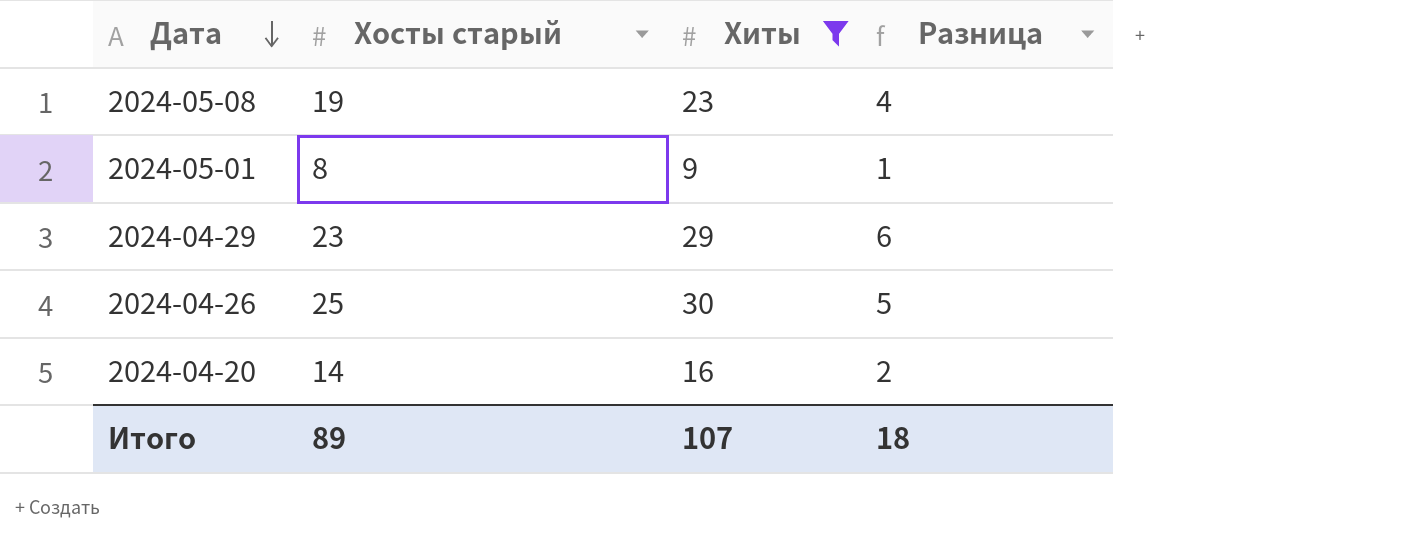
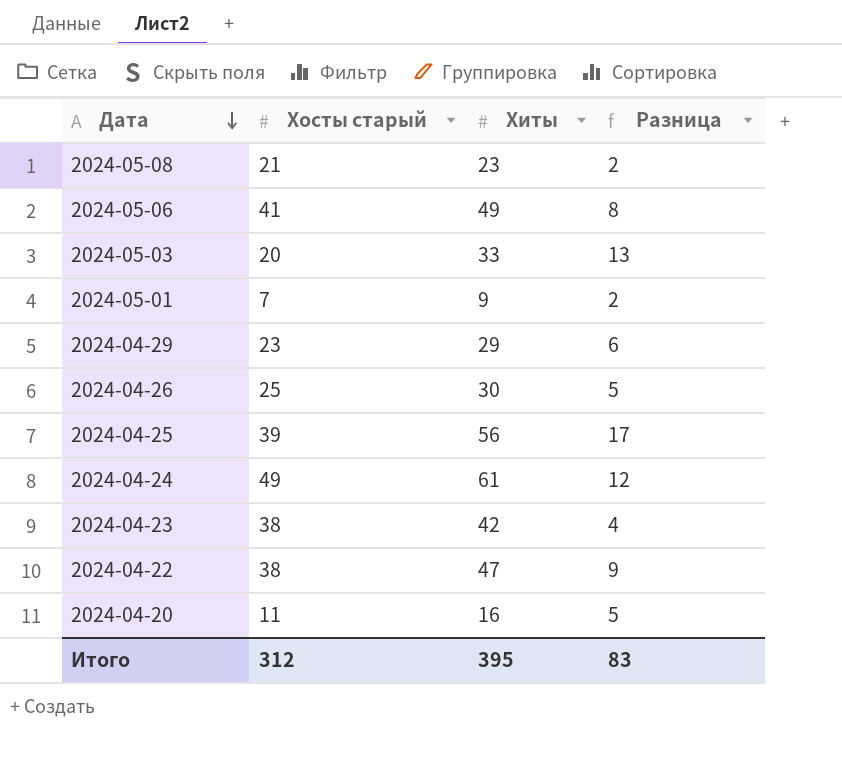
filter: Хиты <= 30 -> none
2024-05-08 | Хосты старый: 19 -> 21
2024-05-08 | Разница: 4 -> 2
2024-05-01 | Хосты старый: 8 -> 7
2024-05-01 | Разница: 1 -> 2
2024-04-20 | Хосты старый: 14 -> 11
2024-04-20 | Разница: 2 -> 5
Итого | Хосты старый: 89 -> 312
Итого | Хиты: 107 -> 395
Итого | Разница: 18 -> 83

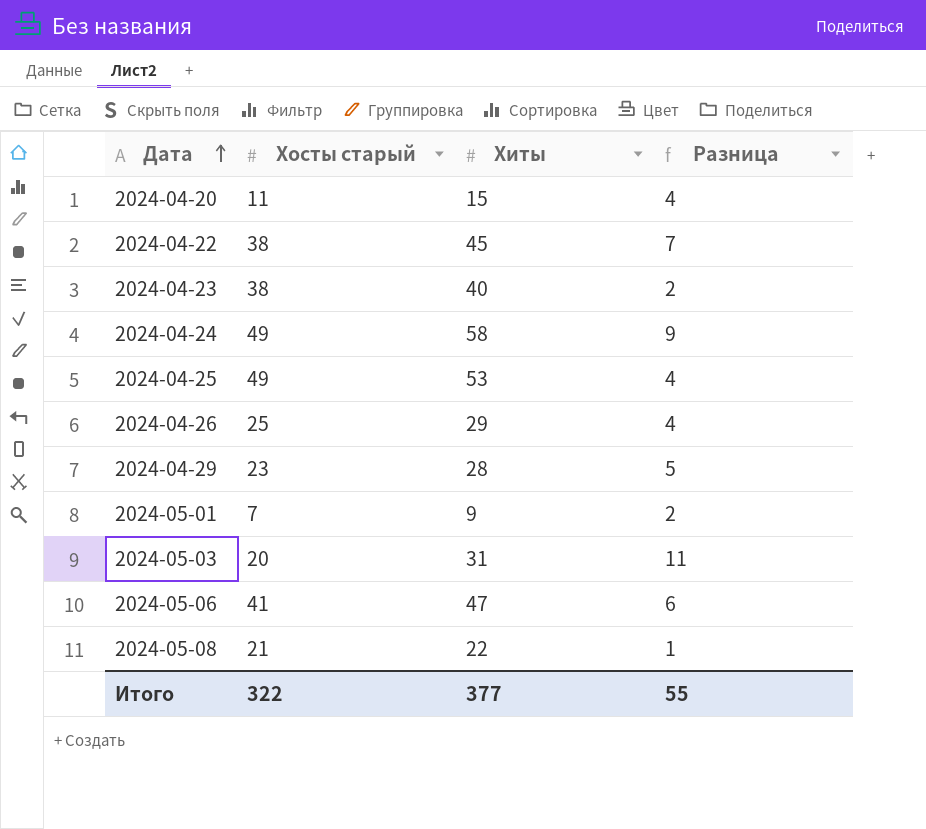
row order: Дата descending -> Дата ascending
2024-04-20 | Хиты: 16 -> 15
2024-04-20 | Разница: 5 -> 4
2024-04-22 | Хиты: 47 -> 45
2024-04-22 | Разница: 9 -> 7
2024-04-23 | Хиты: 42 -> 40
2024-04-23 | Разница: 4 -> 2
2024-04-24 | Хиты: 61 -> 58
2024-04-24 | Разница: 12 -> 9
2024-04-25 | Хосты старый: 39 -> 49
2024-04-25 | Хиты: 56 -> 53
2024-04-25 | Разница: 17 -> 4
2024-04-26 | Хиты: 30 -> 29
2024-04-26 | Разница: 5 -> 4
2024-04-29 | Хиты: 29 -> 28
2024-04-29 | Разница: 6 -> 5
2024-05-03 | Хиты: 33 -> 31
2024-05-03 | Разница: 13 -> 11
2024-05-06 | Хиты: 49 -> 47
2024-05-06 | Разница: 8 -> 6
2024-05-08 | Хиты: 23 -> 22
2024-05-08 | Разница: 2 -> 1
Итого | Хосты старый: 312 -> 322
Итого | Хиты: 395 -> 377
Итого | Разница: 83 -> 55

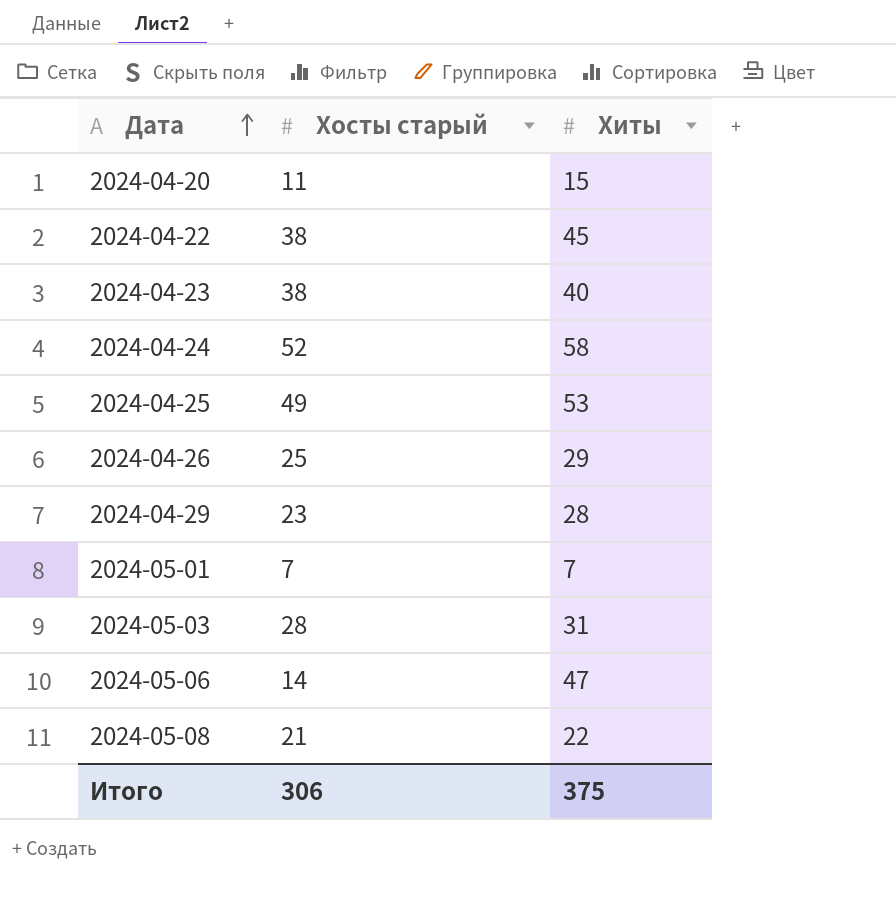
column Разница | formula: [Хиты] - [Хосты старый] -> none
2024-04-24 | Хосты старый: 49 -> 52
2024-05-01 | Хиты: 9 -> 7
2024-05-03 | Хосты старый: 20 -> 28
2024-05-06 | Хосты старый: 41 -> 14
Итого | Хосты старый: 322 -> 306
Итого | Хиты: 377 -> 375

